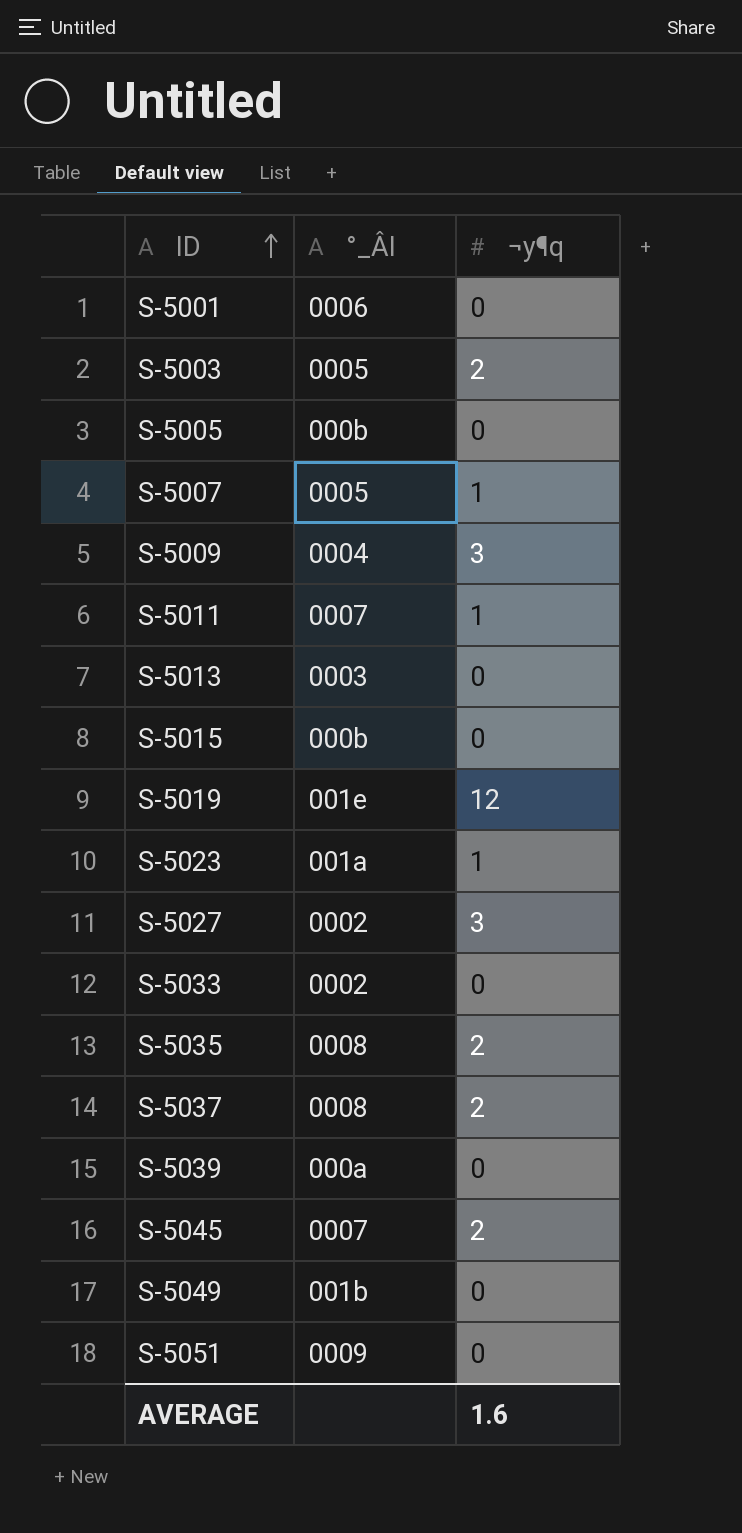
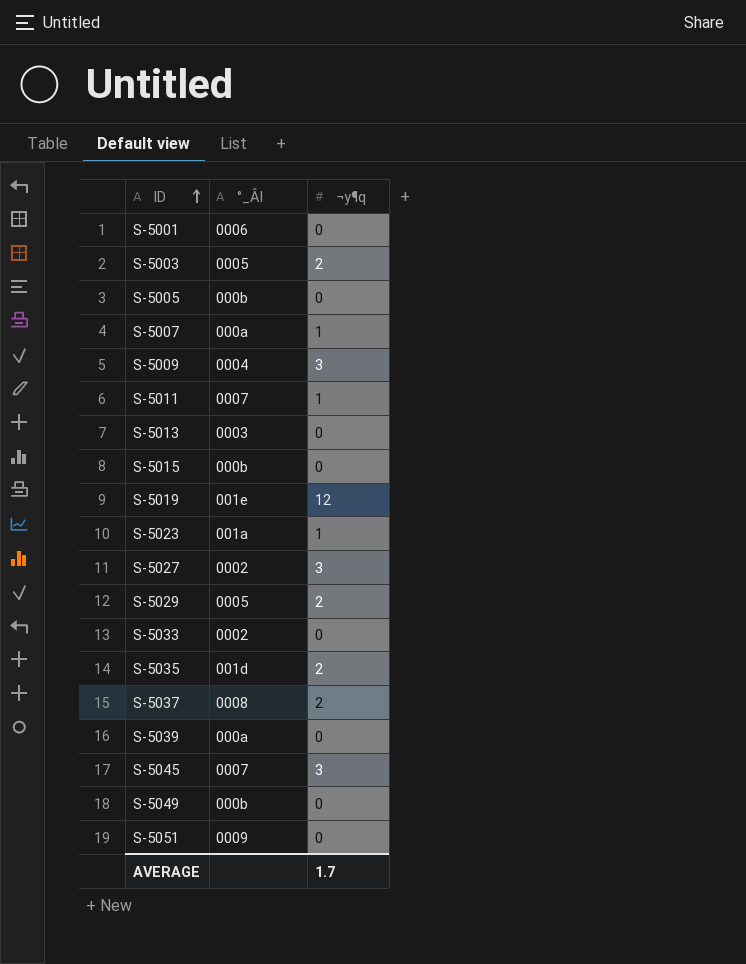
S-5007 | °_ÂI: 0005 -> 000a
row S-5029: none -> 0005 | 2
S-5035 | °_ÂI: 0008 -> 001d
S-5045 | ¬y¶q: 2 -> 3
S-5049 | °_ÂI: 001b -> 000b
AVERAGE | ¬y¶q: 1.6 -> 1.7

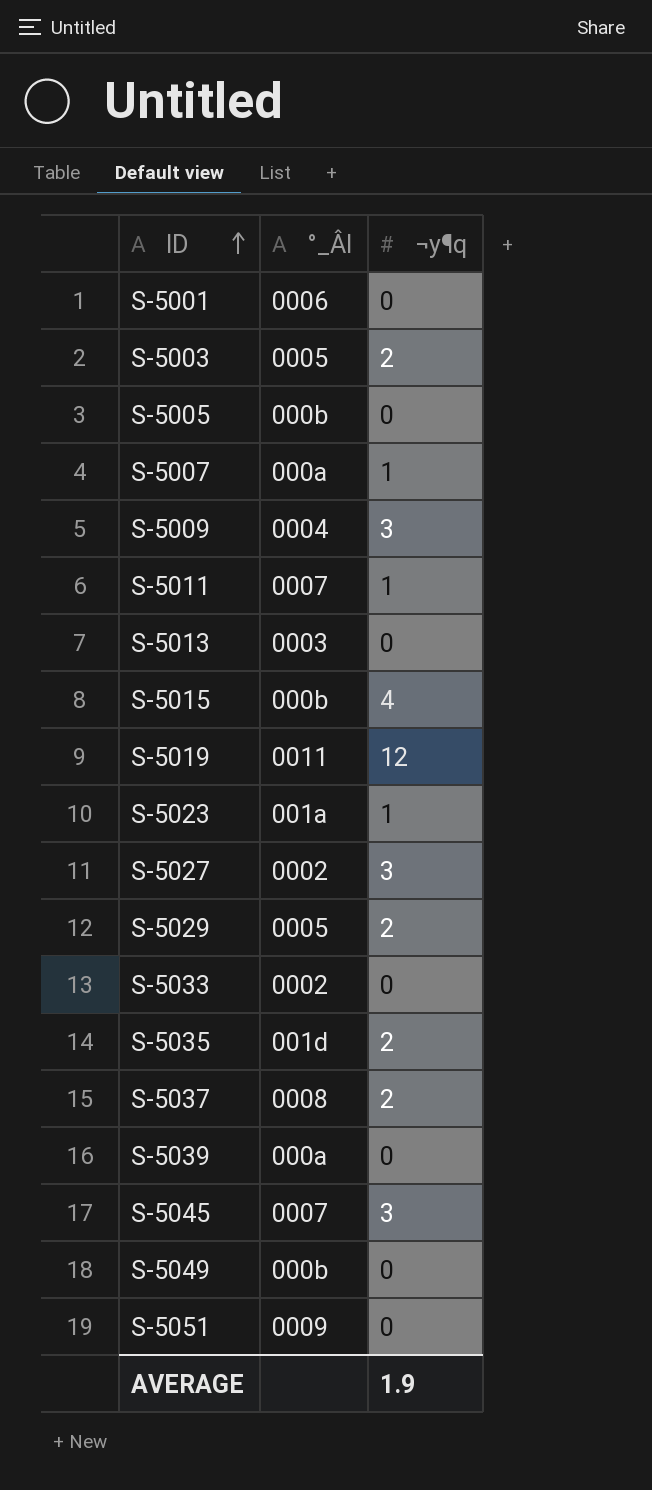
S-5015 | ¬y¶q: 0 -> 4
S-5019 | °_ÂI: 001e -> 0011
AVERAGE | ¬y¶q: 1.7 -> 1.9

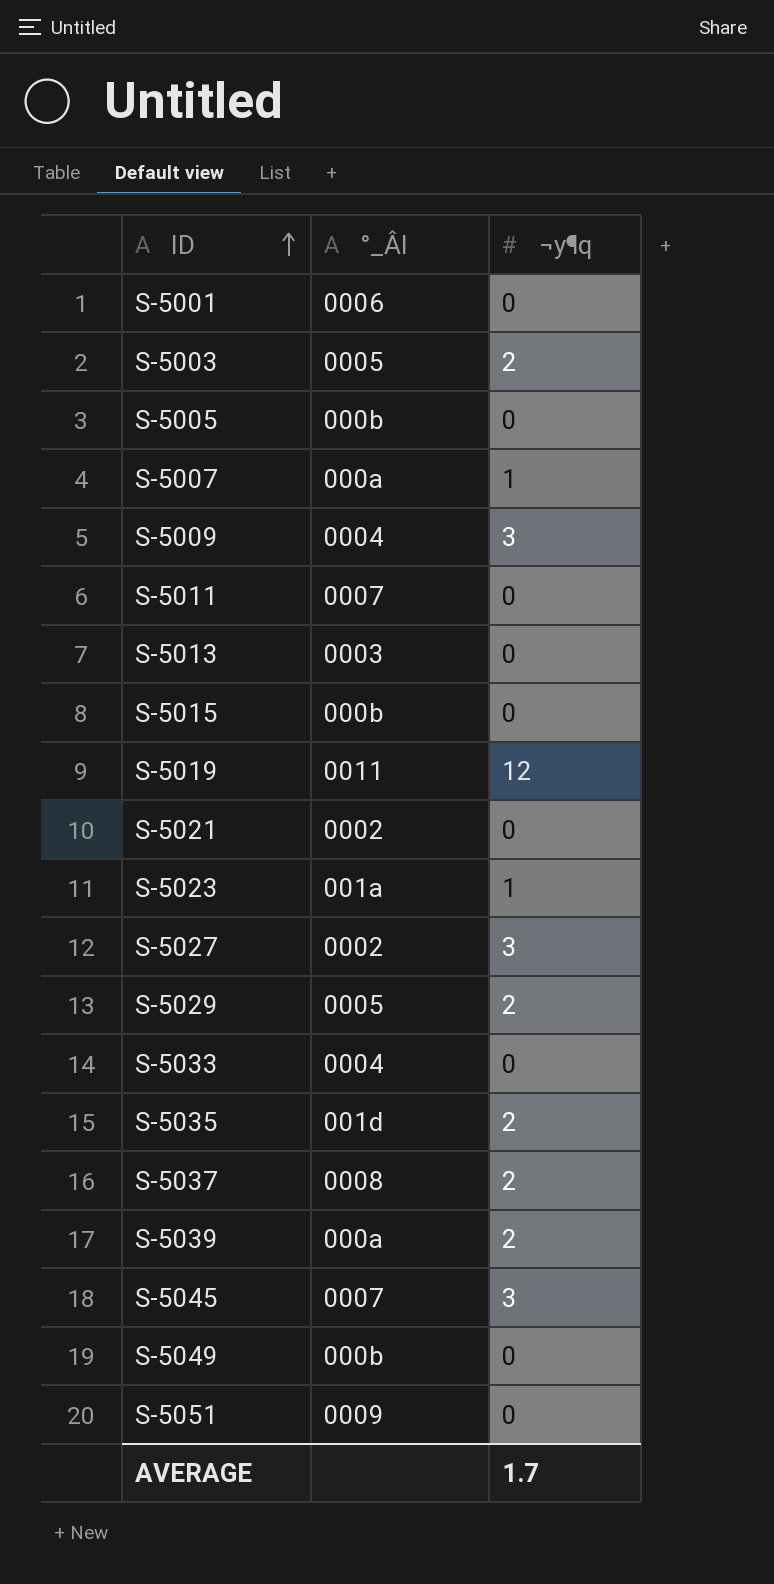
S-5011 | ¬y¶q: 1 -> 0
S-5015 | ¬y¶q: 4 -> 0
row S-5021: none -> 0002 | 0
S-5033 | °_ÂI: 0002 -> 0004
S-5039 | ¬y¶q: 0 -> 2
AVERAGE | ¬y¶q: 1.9 -> 1.7

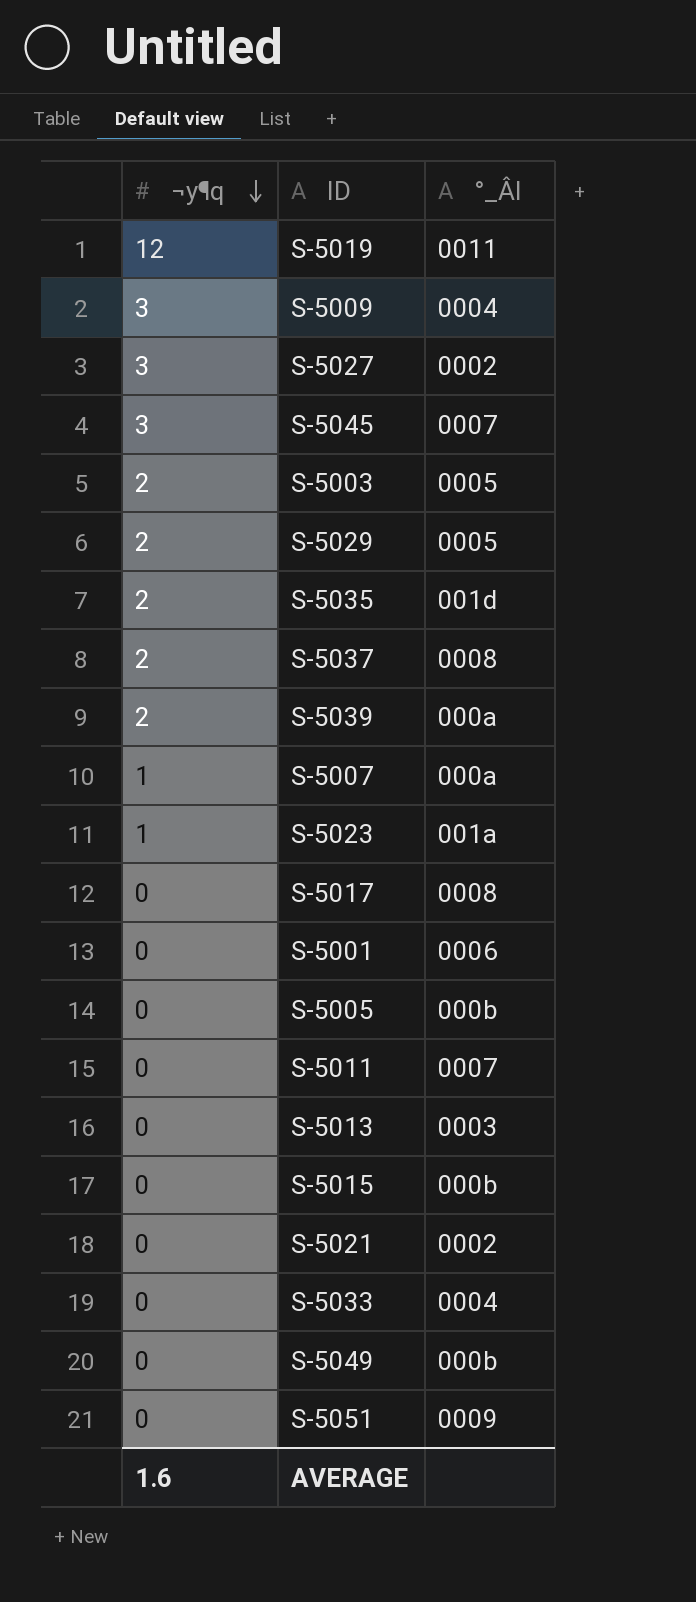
row order: ID ascending -> ¬y¶q descending
column ¬y¶q | position: 3 -> 1
row S-5017: none -> 0 | 0008
AVERAGE | ¬y¶q: 1.7 -> 1.6

